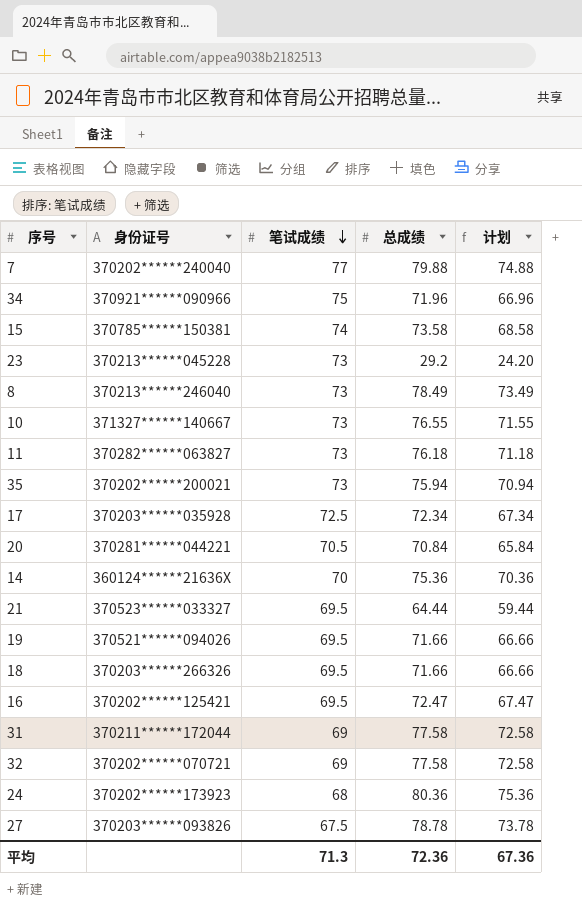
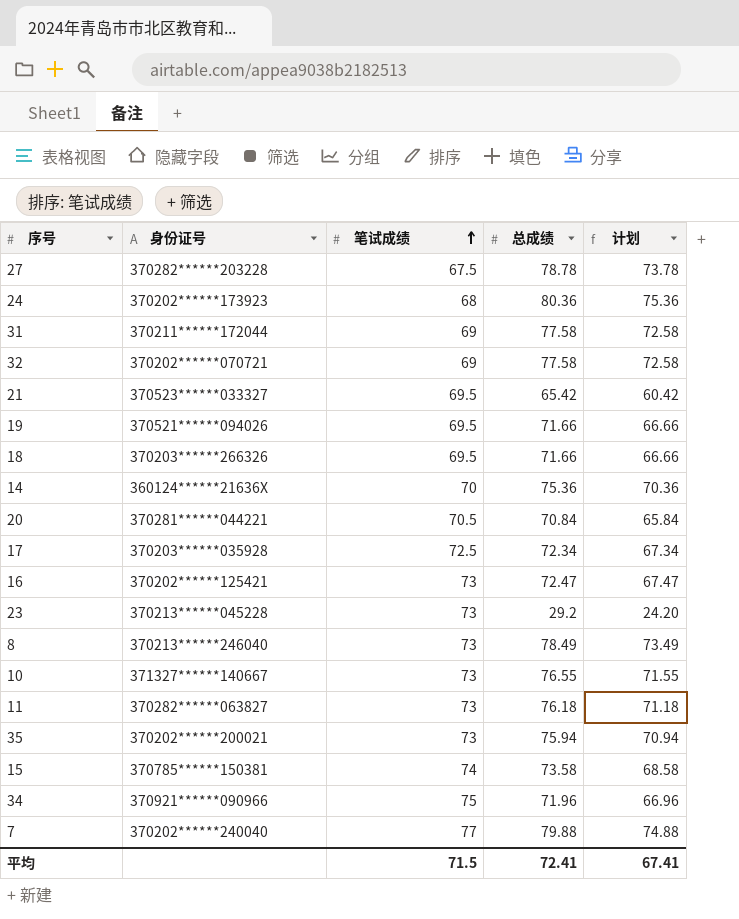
row order: 笔试成绩 descending -> 笔试成绩 ascending
27 | 身份证号: 370203******093826 -> 370282******203228
21 | 总成绩: 64.44 -> 65.42
21 | 计划: 59.44 -> 60.42
16 | 笔试成绩: 69.5 -> 73
平均 | 笔试成绩: 71.3 -> 71.5
平均 | 总成绩: 72.36 -> 72.41
平均 | 计划: 67.36 -> 67.41

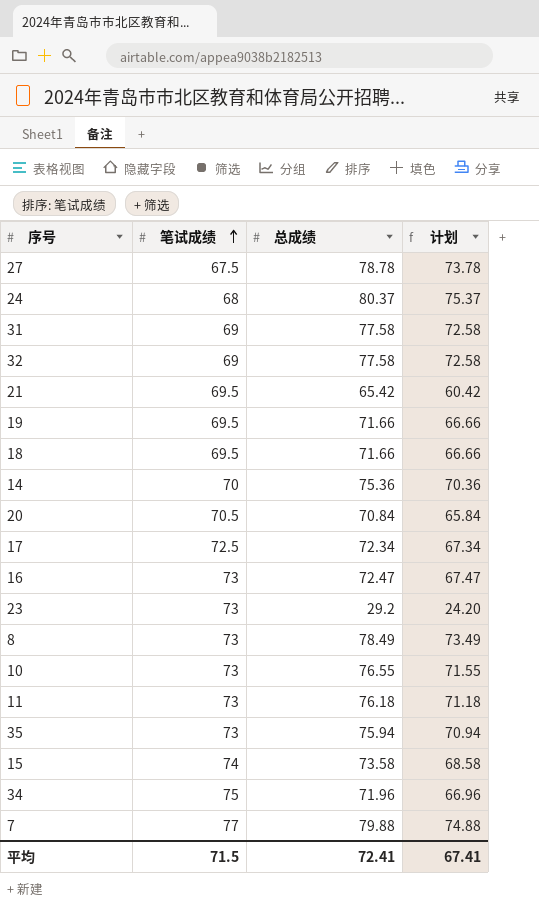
column 身份证号 | position: 2 -> none
24 | 总成绩: 80.36 -> 80.37
24 | 计划: 75.36 -> 75.37

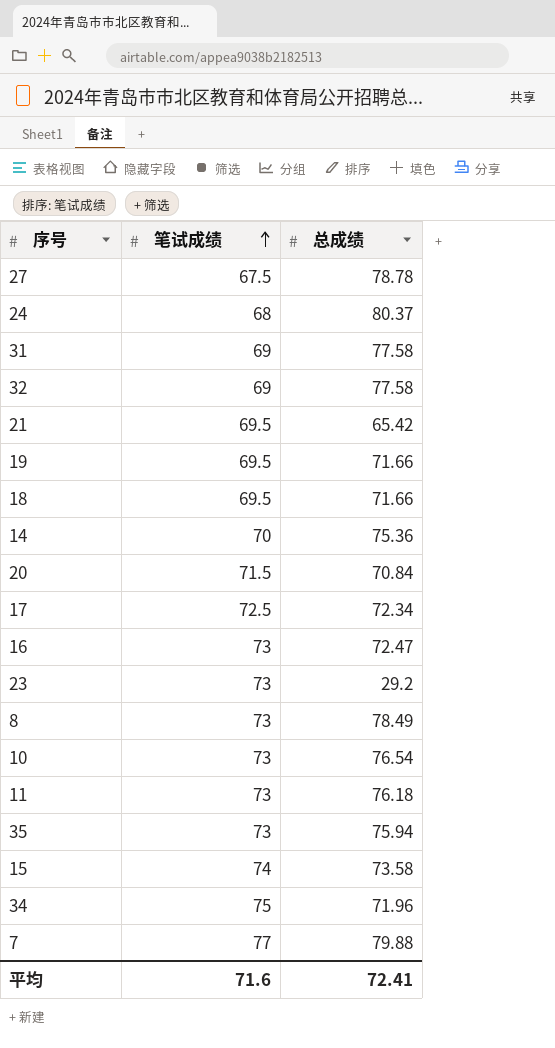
column 计划 | formula: [总成绩] - 5 -> none
20 | 笔试成绩: 70.5 -> 71.5
10 | 总成绩: 76.55 -> 76.54
平均 | 笔试成绩: 71.5 -> 71.6

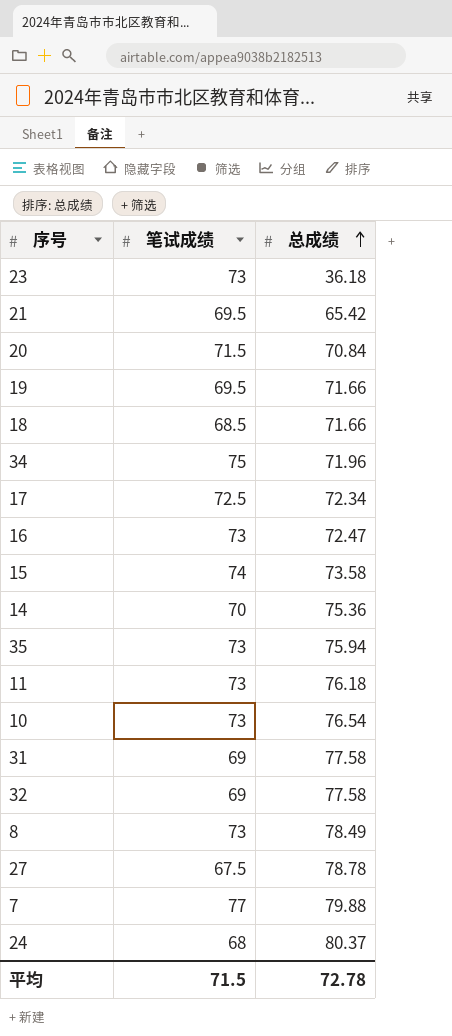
row order: 笔试成绩 ascending -> 总成绩 ascending
23 | 总成绩: 29.2 -> 36.18
18 | 笔试成绩: 69.5 -> 68.5
平均 | 笔试成绩: 71.6 -> 71.5
平均 | 总成绩: 72.41 -> 72.78

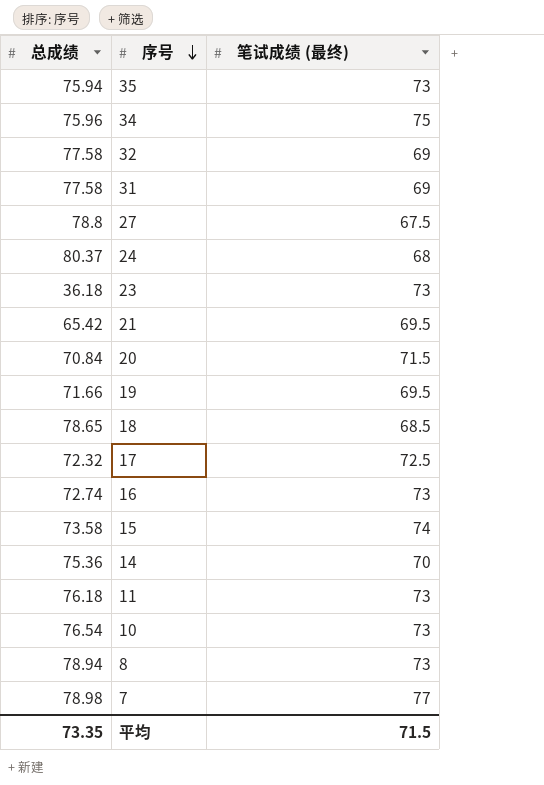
row order: 总成绩 ascending -> 序号 descending
column 总成绩 | position: 3 -> 1
column name: 笔试成绩 -> 笔试成绩 (最终)
34 | 总成绩: 71.96 -> 75.96
27 | 总成绩: 78.78 -> 78.8
18 | 总成绩: 71.66 -> 78.65
17 | 总成绩: 72.34 -> 72.32
16 | 总成绩: 72.47 -> 72.74
8 | 总成绩: 78.49 -> 78.94
7 | 总成绩: 79.88 -> 78.98
平均 | 总成绩: 72.78 -> 73.35

